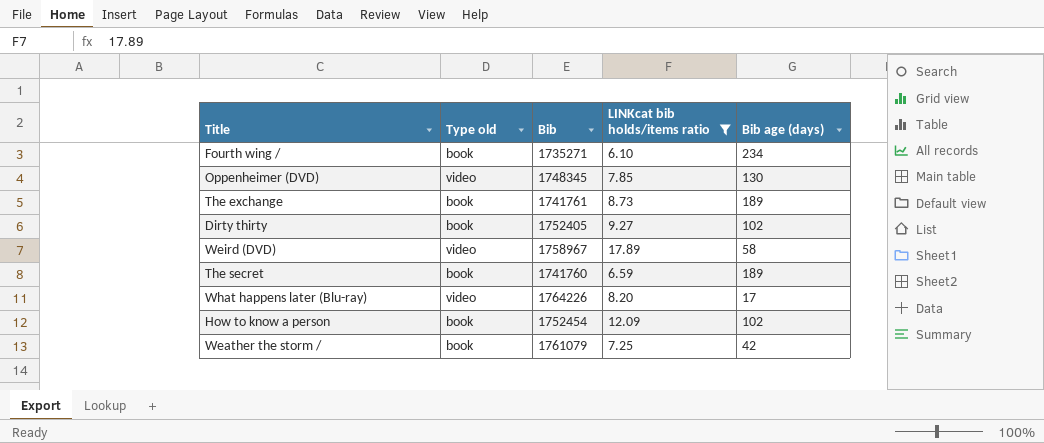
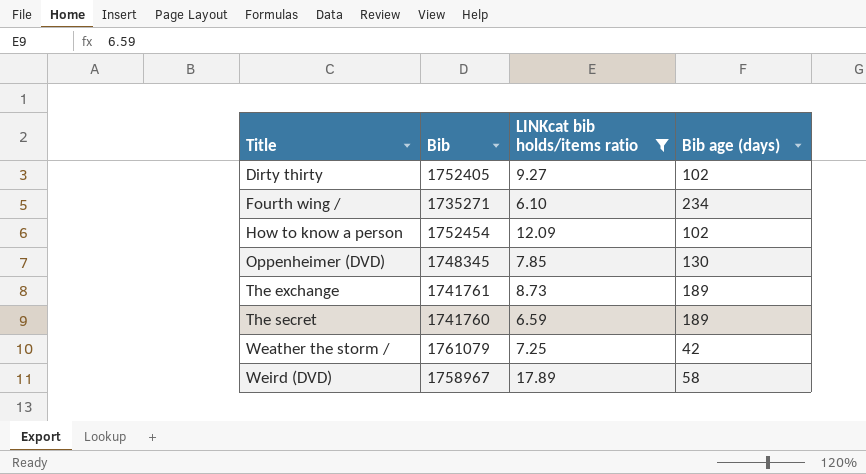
row order: none -> Title ascending
column Type old | position: 2 -> none
row What happens later (Blu-ray): video | 1764226 | 8.20 | 17 -> none

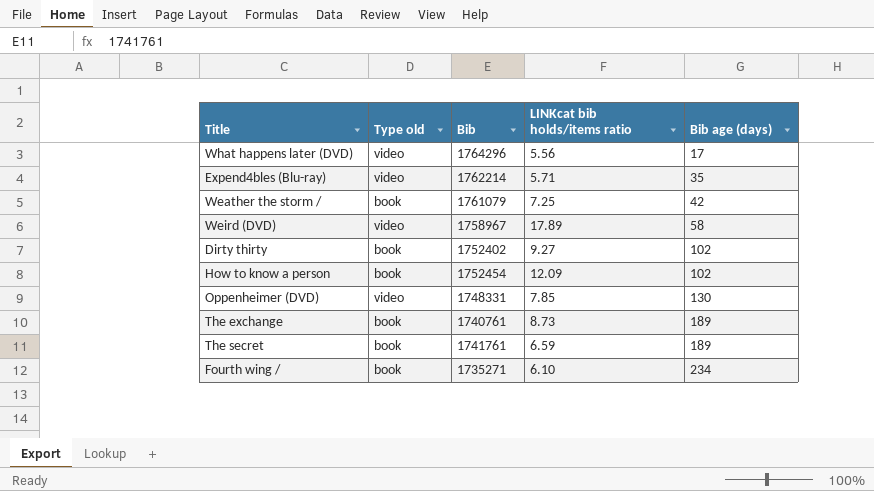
filter: LINKcat bib holds/items ratio >= 6.10 -> none
row order: Title ascending -> Bib age (days) ascending
column Type old | position: none -> 2
Dirty thirty | Bib: 1752405 -> 1752402
Oppenheimer (DVD) | Bib: 1748345 -> 1748331
The exchange | Bib: 1741761 -> 1740761
The secret | Bib: 1741760 -> 1741761

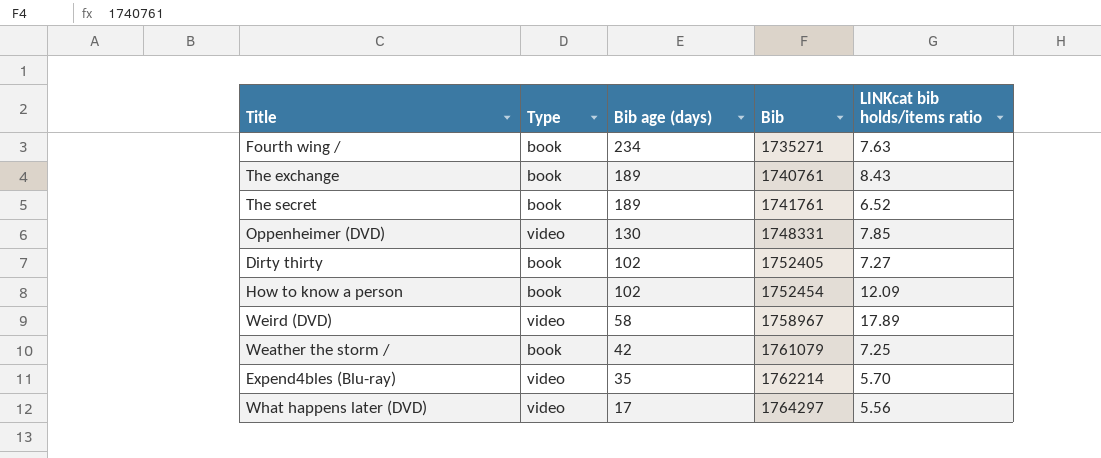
row order: Bib age (days) ascending -> Bib age (days) descending
column name: Type old -> Type
column Bib age (days) | position: 5 -> 3
Fourth wing / | LINKcat bib holds/items ratio: 6.10 -> 7.63
The exchange | LINKcat bib holds/items ratio: 8.73 -> 8.43
The secret | LINKcat bib holds/items ratio: 6.59 -> 6.52
Dirty thirty | Bib: 1752402 -> 1752405
Dirty thirty | LINKcat bib holds/items ratio: 9.27 -> 7.27
Expend4bles (Blu-ray) | LINKcat bib holds/items ratio: 5.71 -> 5.70
What happens later (DVD) | Bib: 1764296 -> 1764297

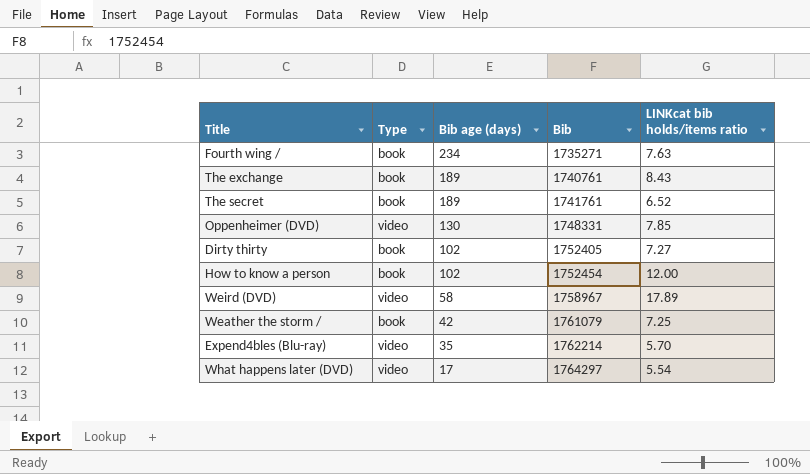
How to know a person | LINKcat bib holds/items ratio: 12.09 -> 12.00
What happens later (DVD) | LINKcat bib holds/items ratio: 5.56 -> 5.54

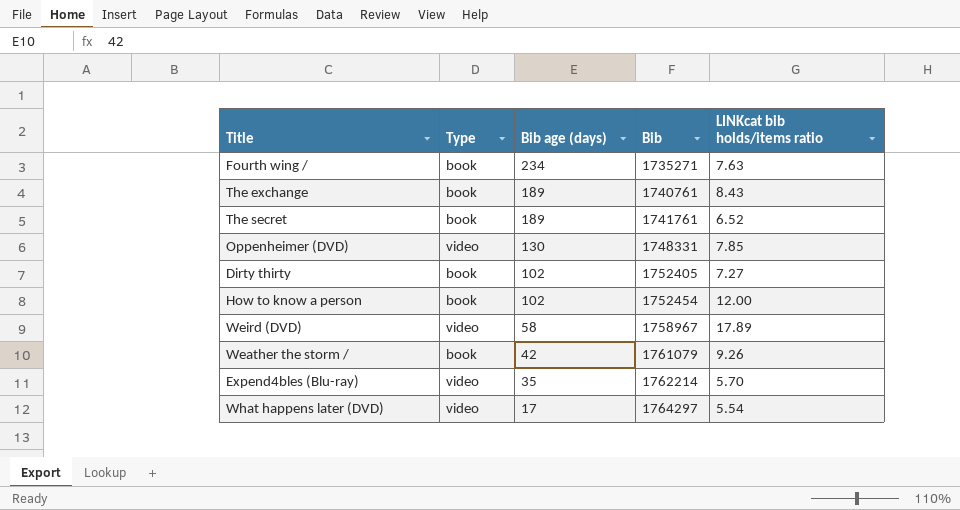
Weather the storm / | LINKcat bib holds/items ratio: 7.25 -> 9.26

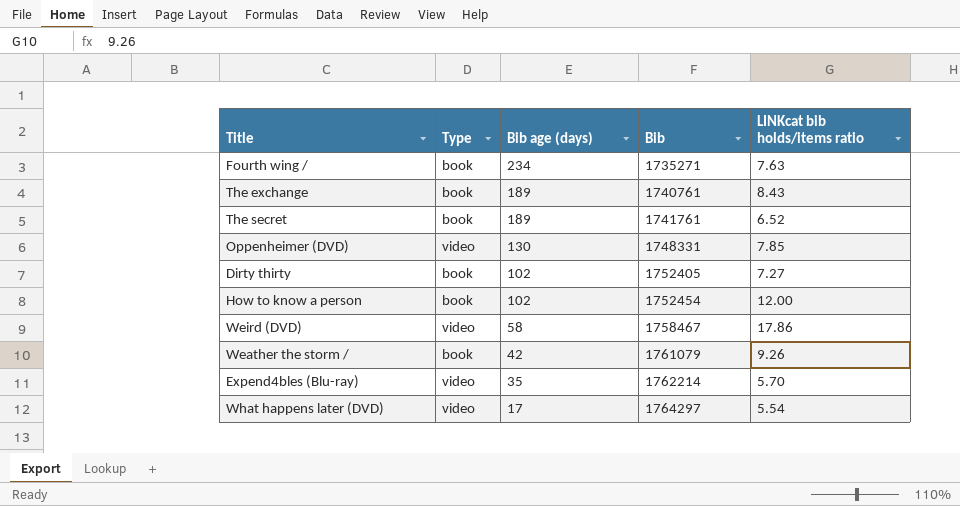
Weird (DVD) | Bib: 1758967 -> 1758467
Weird (DVD) | LINKcat bib holds/items ratio: 17.89 -> 17.86

